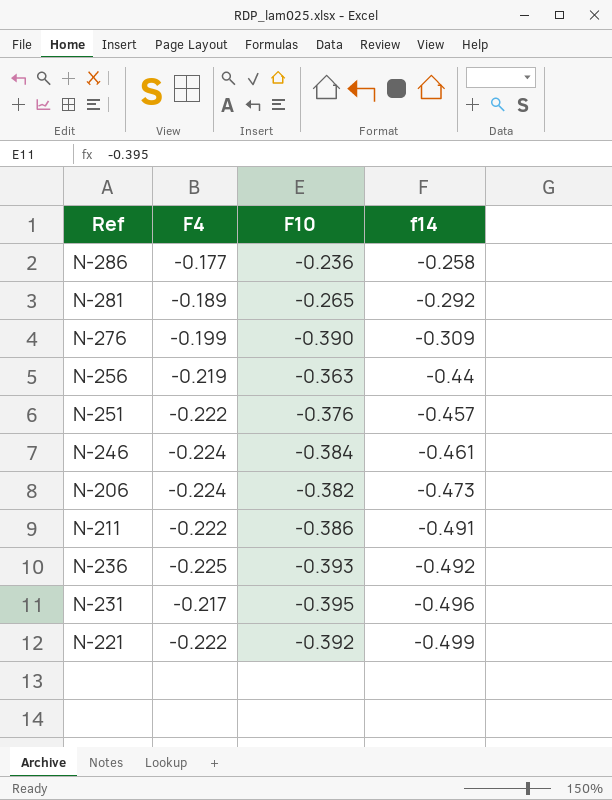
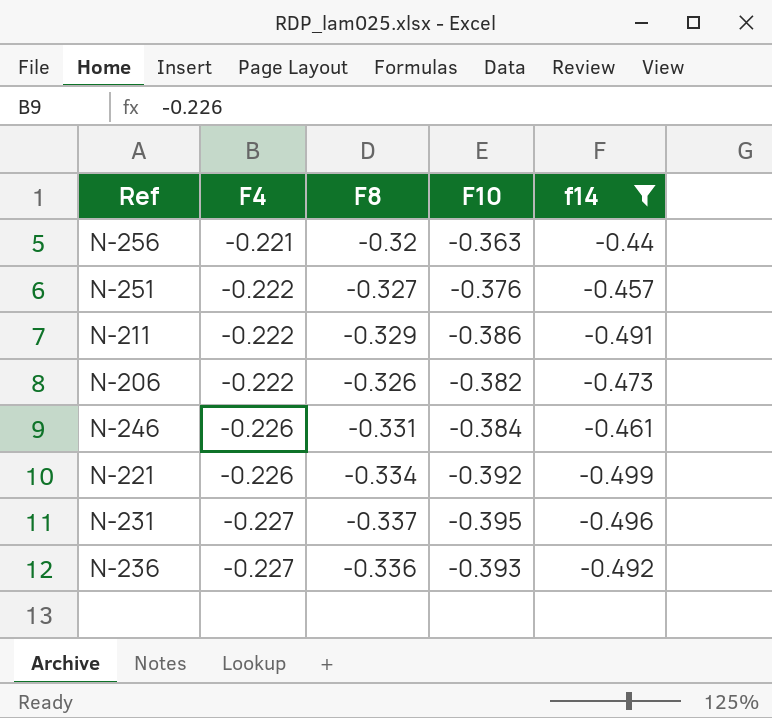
filter: none -> f14 <= -0.44
row order: f14 descending -> F4 descending
column F8 | position: none -> 3
N-256 | F4: -0.219 -> -0.221
N-206 | F4: -0.224 -> -0.222
N-246 | F4: -0.224 -> -0.226
N-221 | F4: -0.222 -> -0.226
N-231 | F4: -0.217 -> -0.227
N-236 | F4: -0.225 -> -0.227

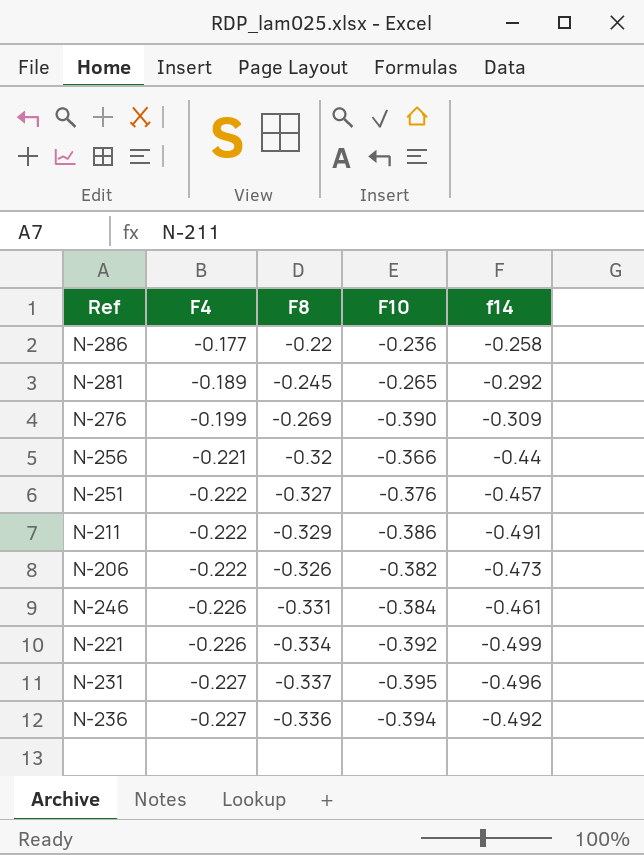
filter: f14 <= -0.44 -> none
N-256 | F10: -0.363 -> -0.366
N-236 | F10: -0.393 -> -0.394

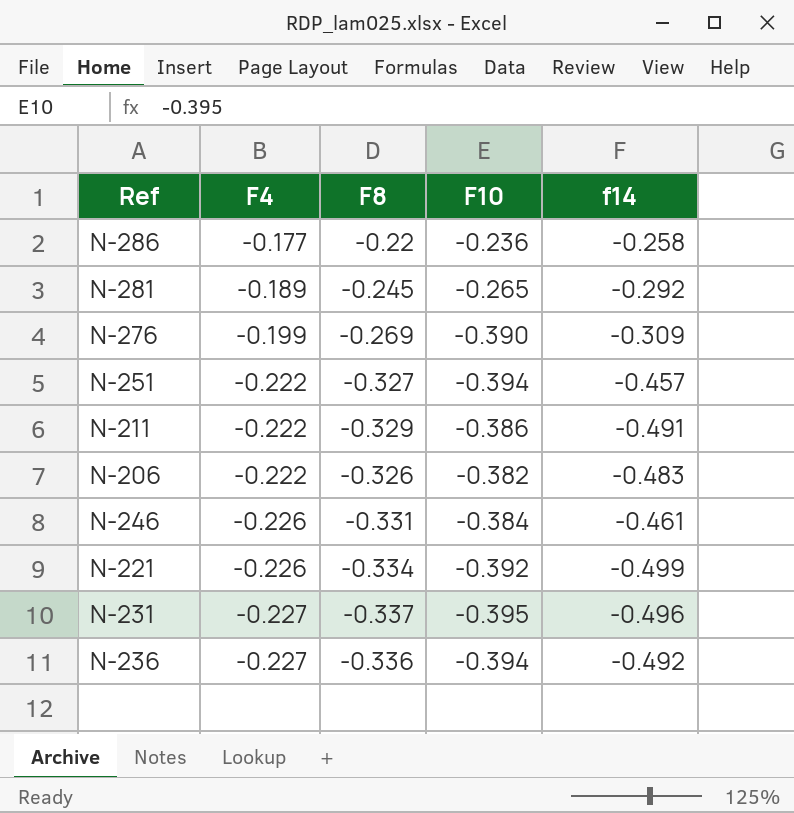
row N-256: -0.221 | -0.32 | -0.366 | -0.44 -> none
N-251 | F10: -0.376 -> -0.394
N-206 | f14: -0.473 -> -0.483

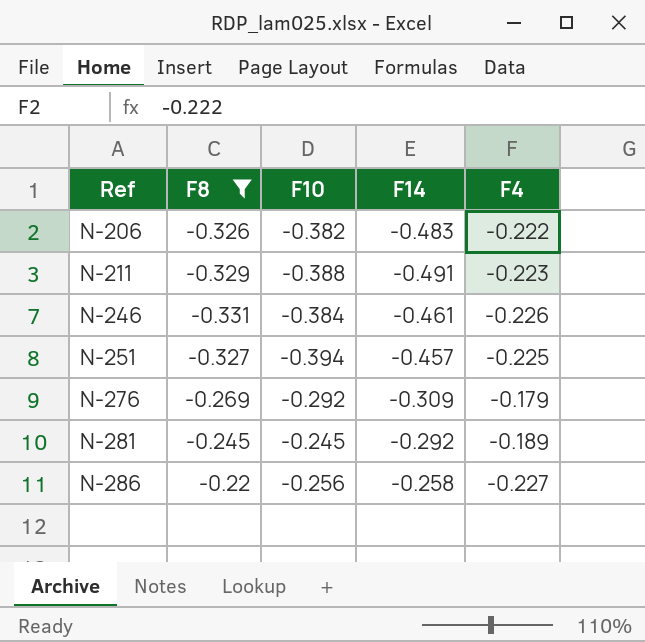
filter: none -> F8 >= -0.331
row order: F4 descending -> Ref ascending
column name: f14 -> F14
column F4 | position: 2 -> 5
N-211 | F10: -0.386 -> -0.388
N-211 | F4: -0.222 -> -0.223
N-251 | F4: -0.222 -> -0.225
N-276 | F10: -0.390 -> -0.292
N-276 | F4: -0.199 -> -0.179
N-281 | F10: -0.265 -> -0.245
N-286 | F10: -0.236 -> -0.256
N-286 | F4: -0.177 -> -0.227

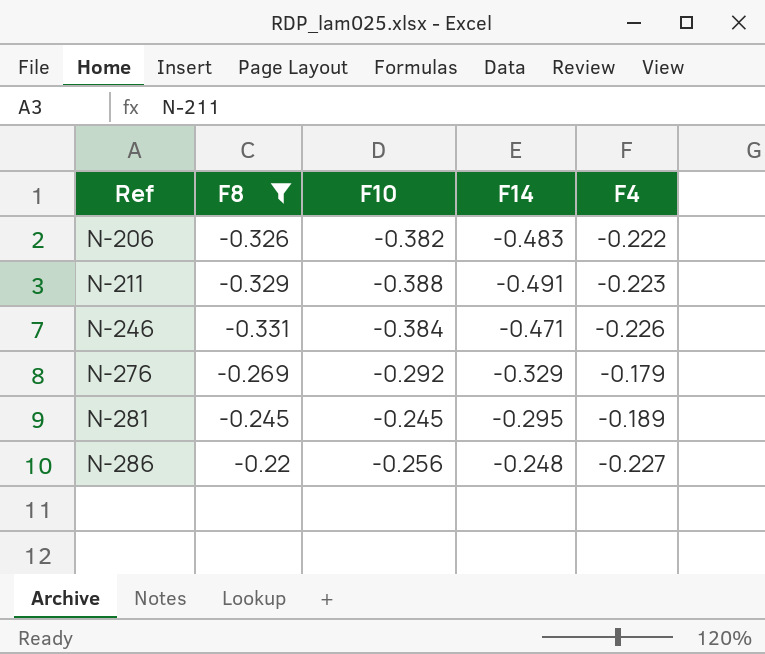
row N-251: -0.327 | -0.394 | -0.457 | -0.225 -> none
N-246 | F14: -0.461 -> -0.471
N-276 | F14: -0.309 -> -0.329
N-281 | F14: -0.292 -> -0.295
N-286 | F14: -0.258 -> -0.248

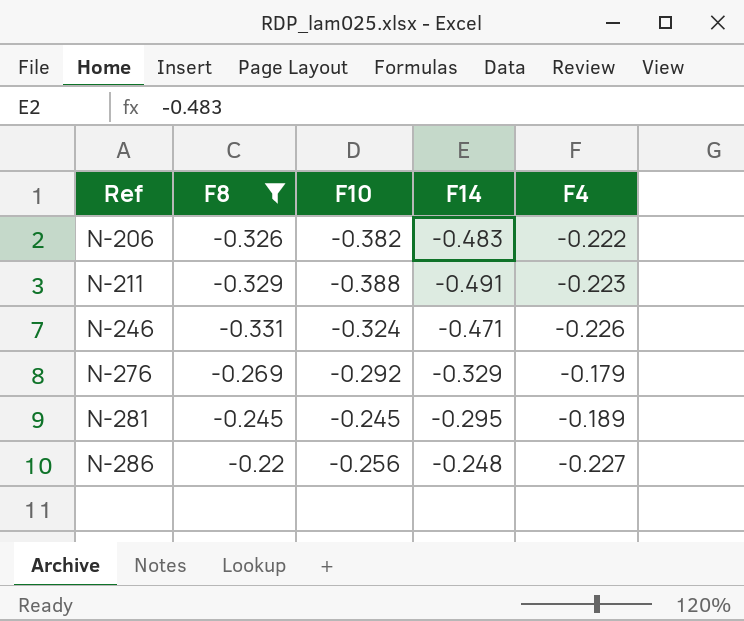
N-246 | F10: -0.384 -> -0.324

